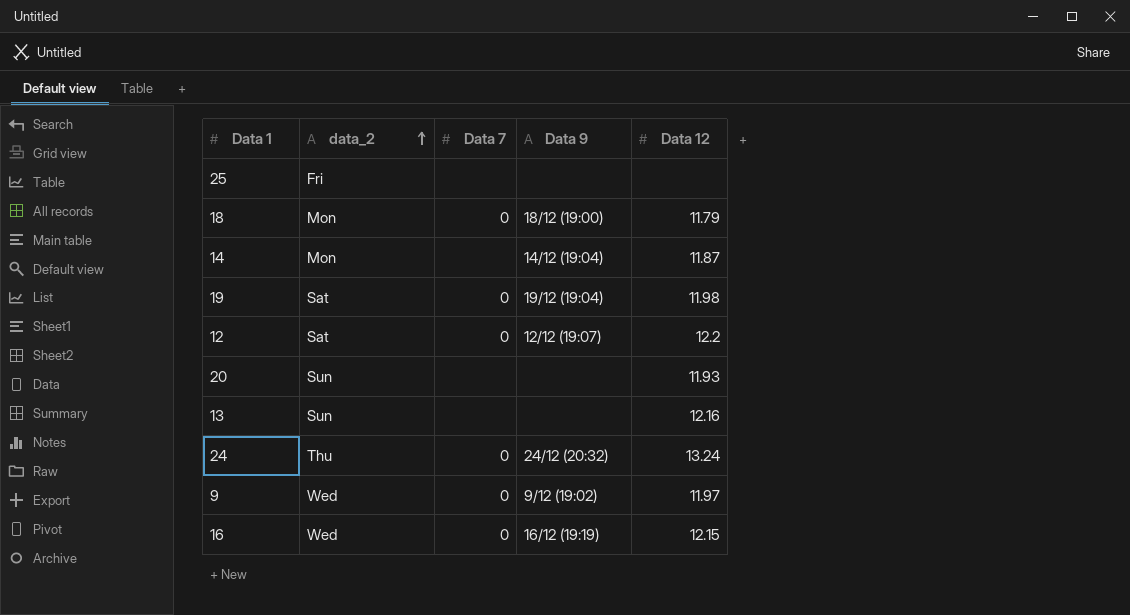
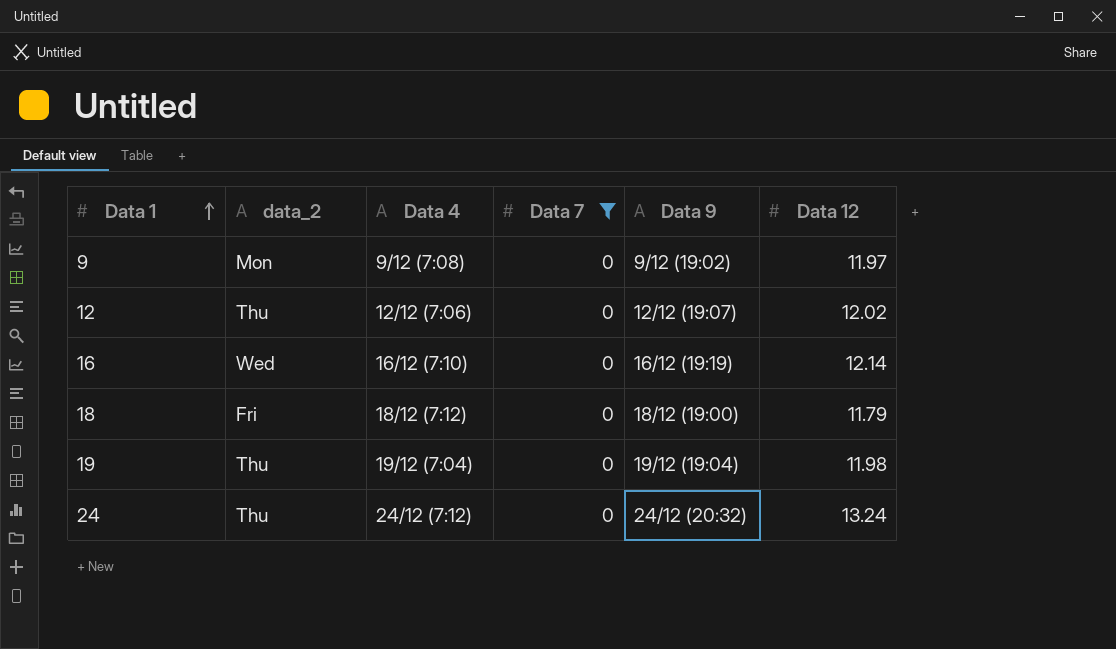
filter: none -> Data 7 = 0
row order: data_2 ascending -> Data 1 ascending
column Data 4 | position: none -> 3
9 | data_2: Wed -> Mon
12 | data_2: Sat -> Thu
12 | Data 12: 12.2 -> 12.02
16 | Data 12: 12.15 -> 12.14
18 | data_2: Mon -> Fri
19 | data_2: Sat -> Thu

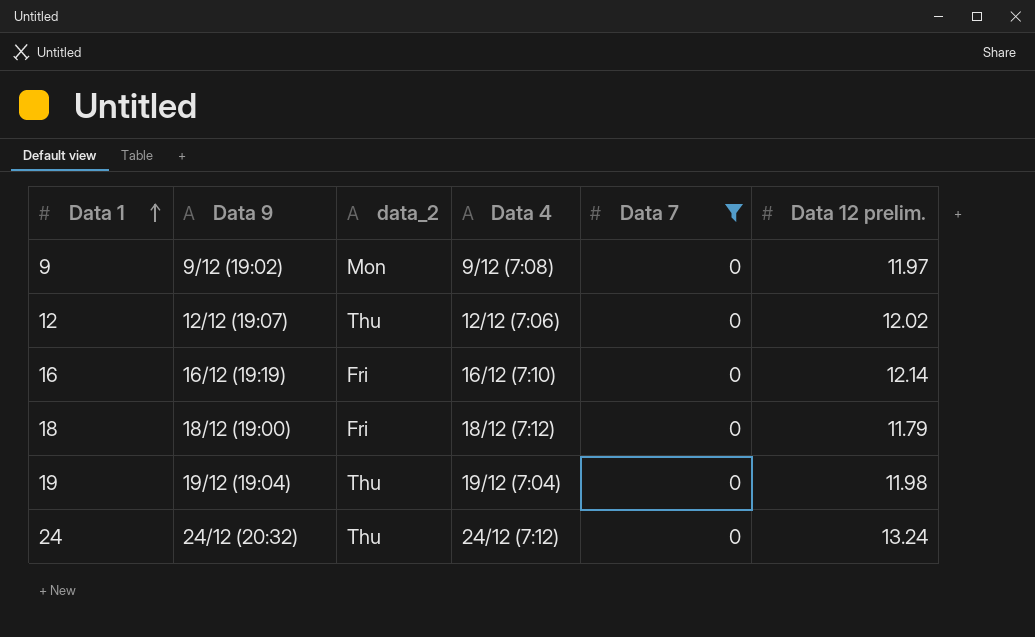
column Data 9 | position: 5 -> 2
column name: Data 12 -> Data 12 prelim.
16 | data_2: Wed -> Fri

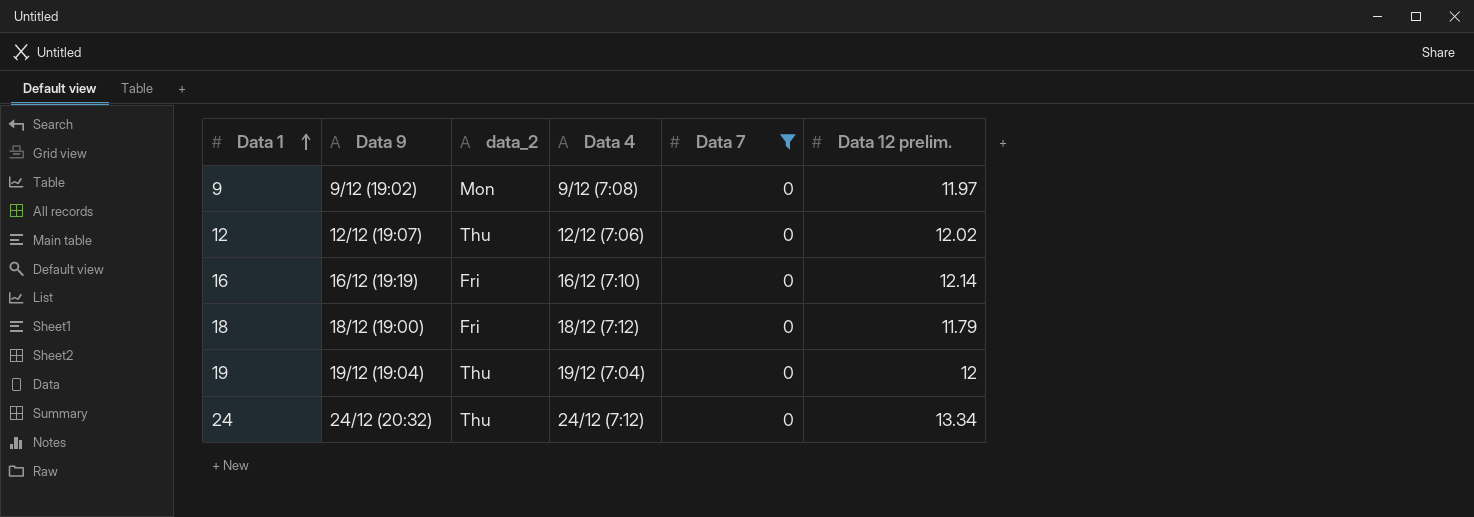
19 | Data 12 prelim.: 11.98 -> 12
24 | Data 12 prelim.: 13.24 -> 13.34

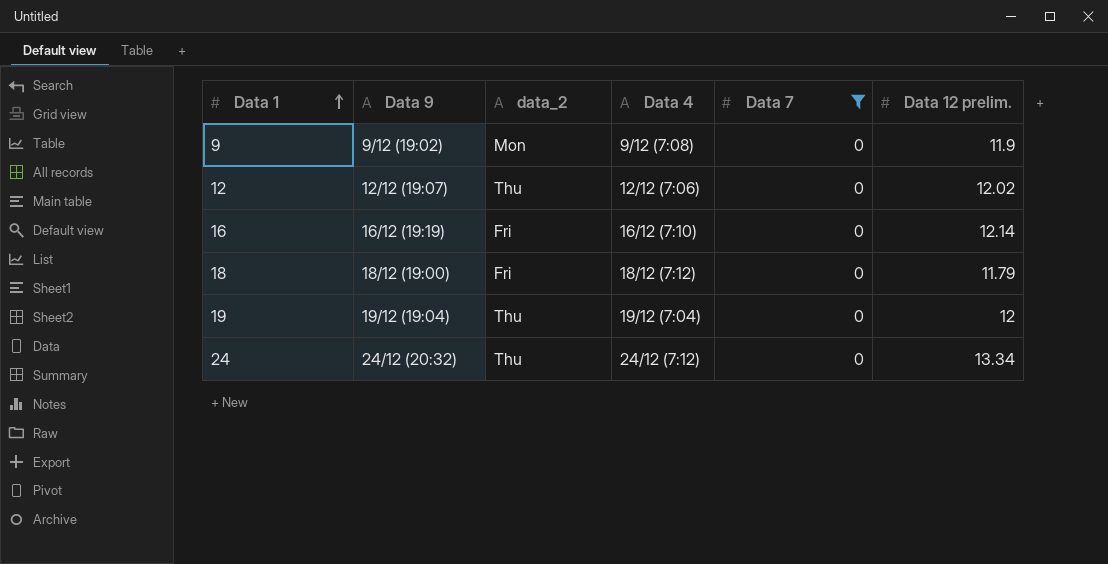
9 | Data 12 prelim.: 11.97 -> 11.9

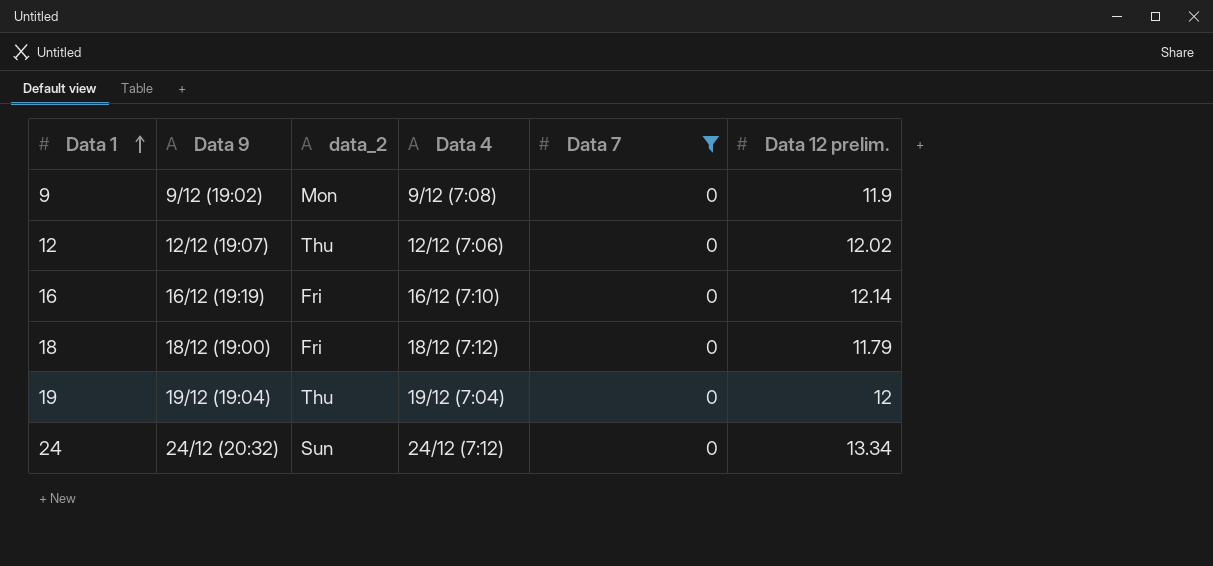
24 | data_2: Thu -> Sun

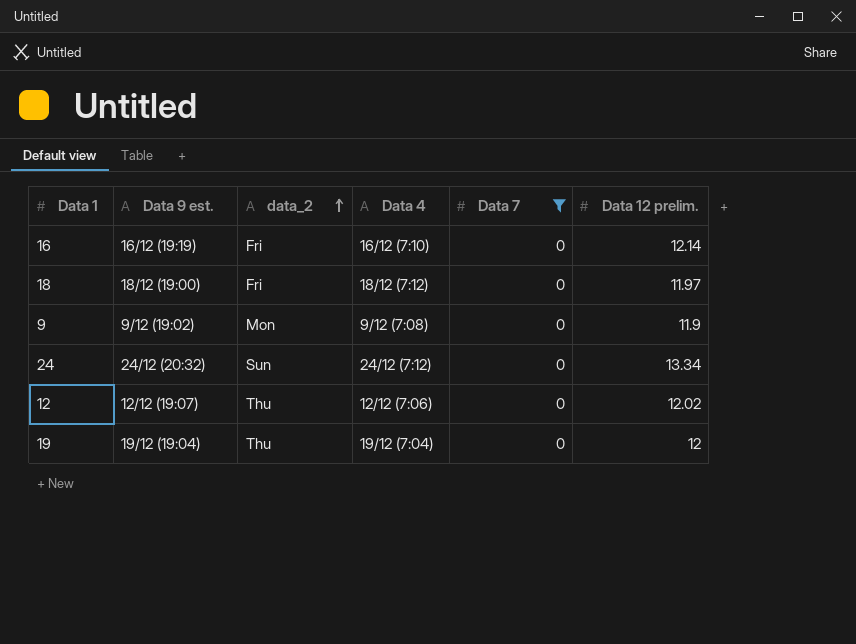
row order: Data 1 ascending -> data_2 ascending
column name: Data 9 -> Data 9 est.
18 | Data 12 prelim.: 11.79 -> 11.97

